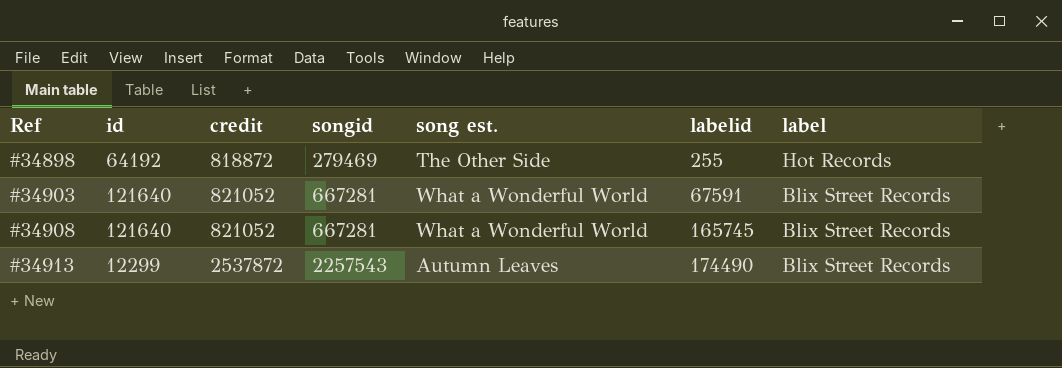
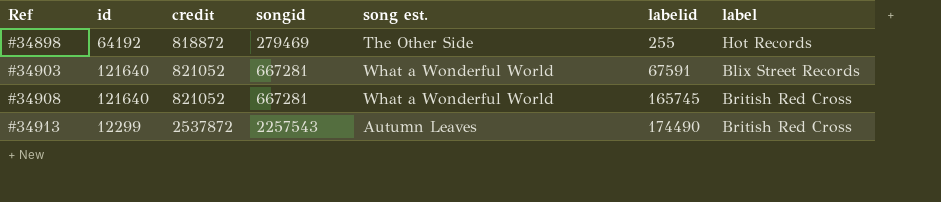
#34908 | label: Blix Street Records -> British Red Cross
#34913 | label: Blix Street Records -> British Red Cross

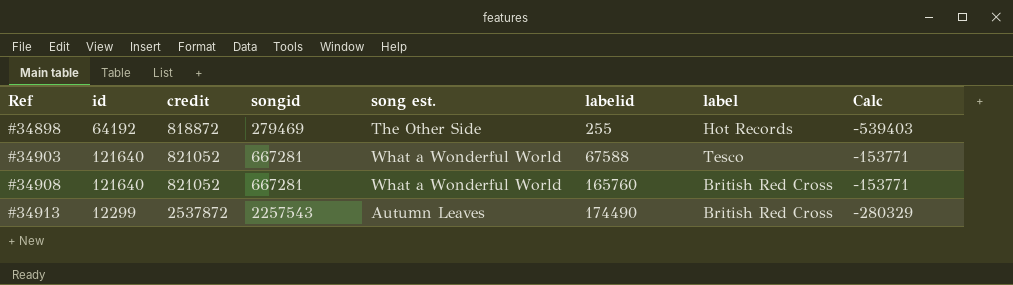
column Calc | formula: none -> [songid] - [credit]
#34903 | labelid: 67591 -> 67588
#34903 | label: Blix Street Records -> Tesco
#34908 | labelid: 165745 -> 165760

